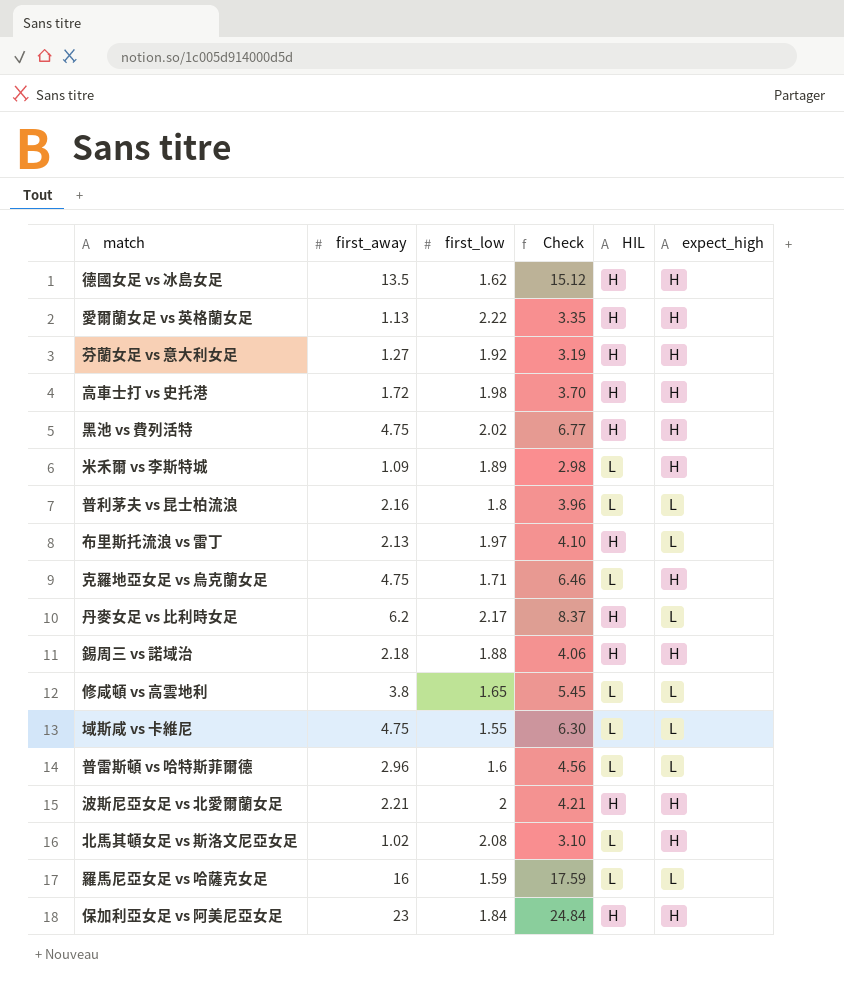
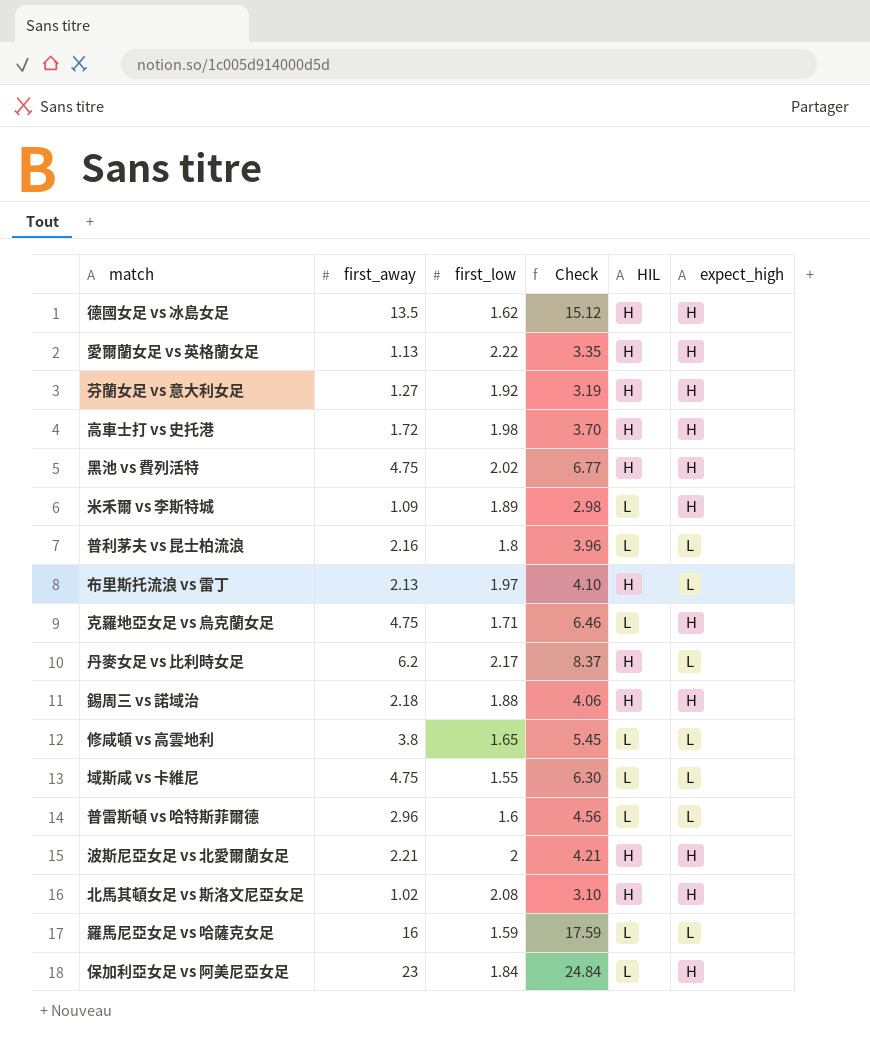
北馬其頓女足 vs 斯洛文尼亞女足 | HIL: L -> H
保加利亞女足 vs 阿美尼亞女足 | HIL: H -> L

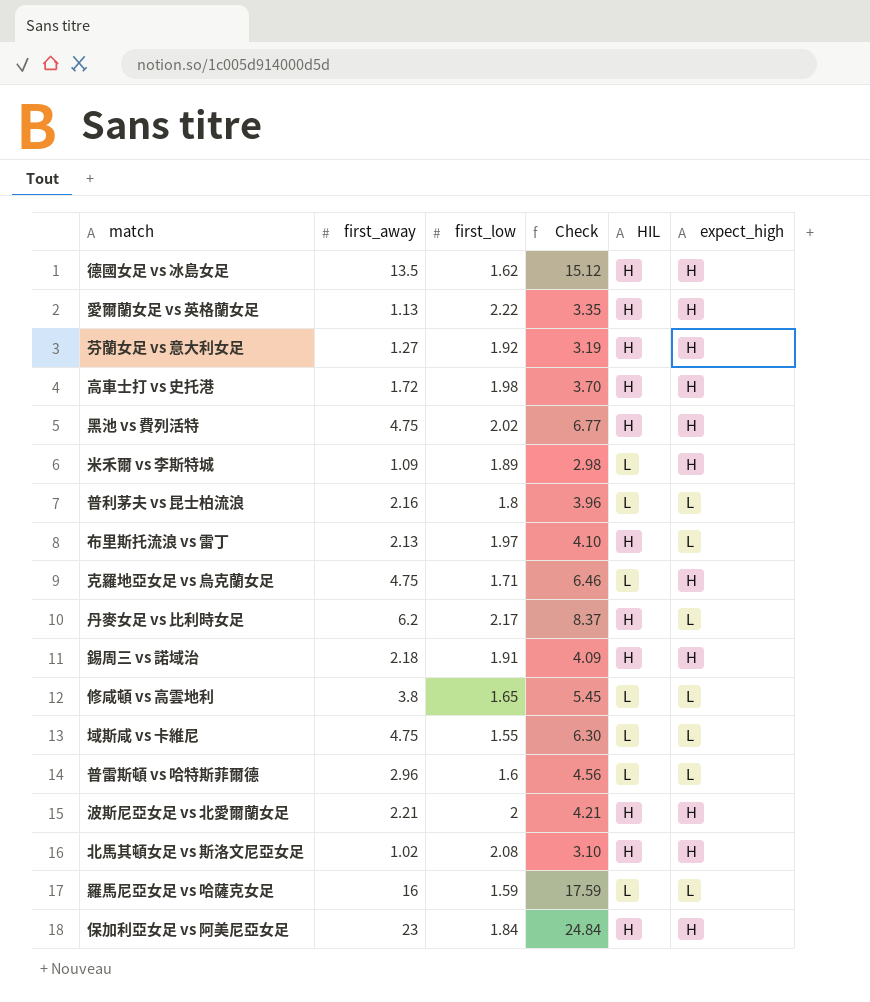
錫周三 vs 諾域治 | first_low: 1.88 -> 1.91
錫周三 vs 諾域治 | Check: 4.06 -> 4.09
保加利亞女足 vs 阿美尼亞女足 | HIL: L -> H

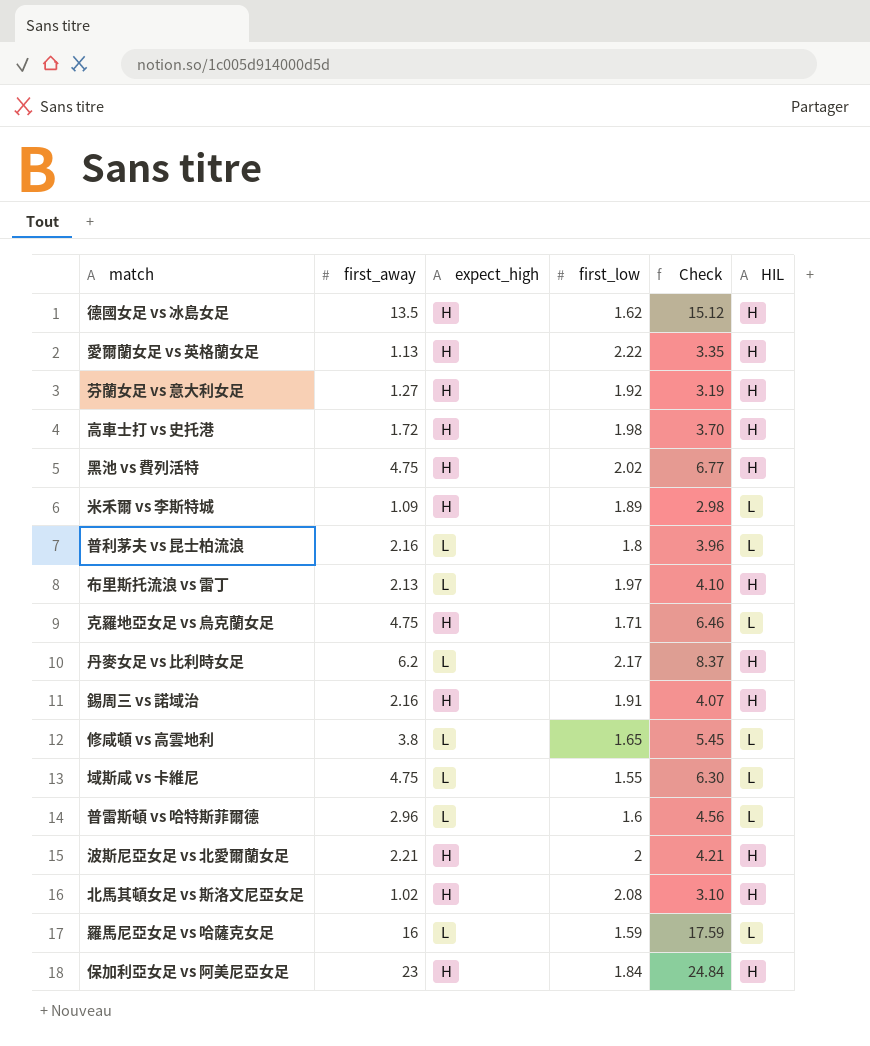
column expect_high | position: 6 -> 3
錫周三 vs 諾域治 | first_away: 2.18 -> 2.16
錫周三 vs 諾域治 | Check: 4.09 -> 4.07

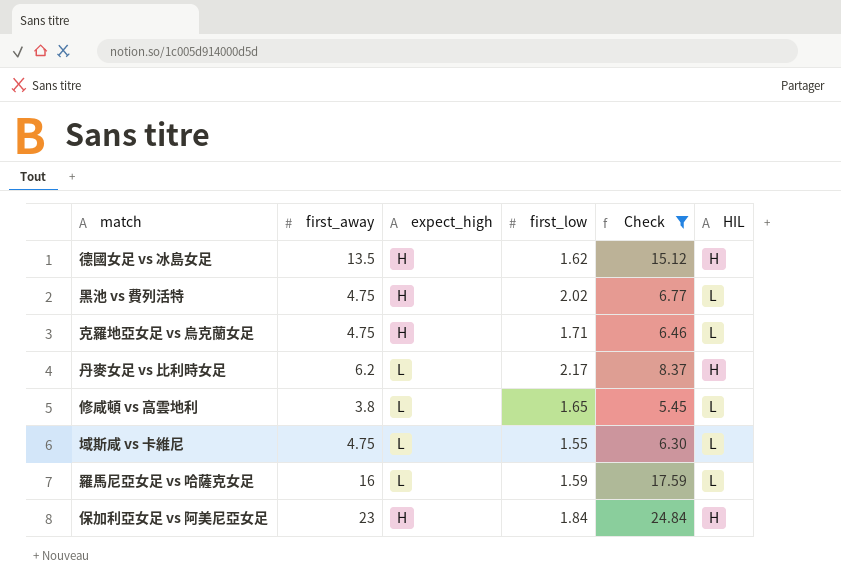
filter: none -> Check >= 5.45
黑池 vs 費列活特 | HIL: H -> L

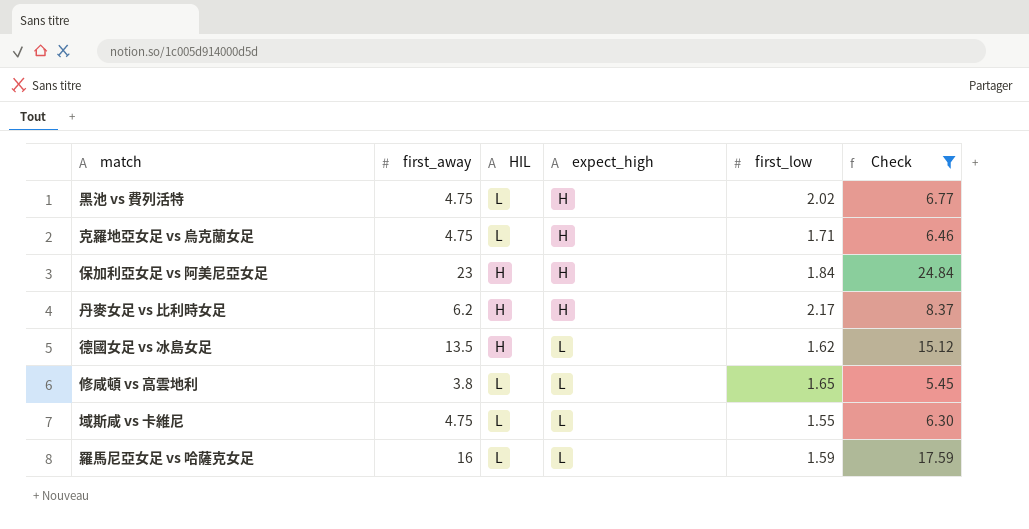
row order: none -> expect_high ascending
column HIL | position: 6 -> 3
丹麥女足 vs 比利時女足 | expect_high: L -> H
德國女足 vs 冰島女足 | expect_high: H -> L

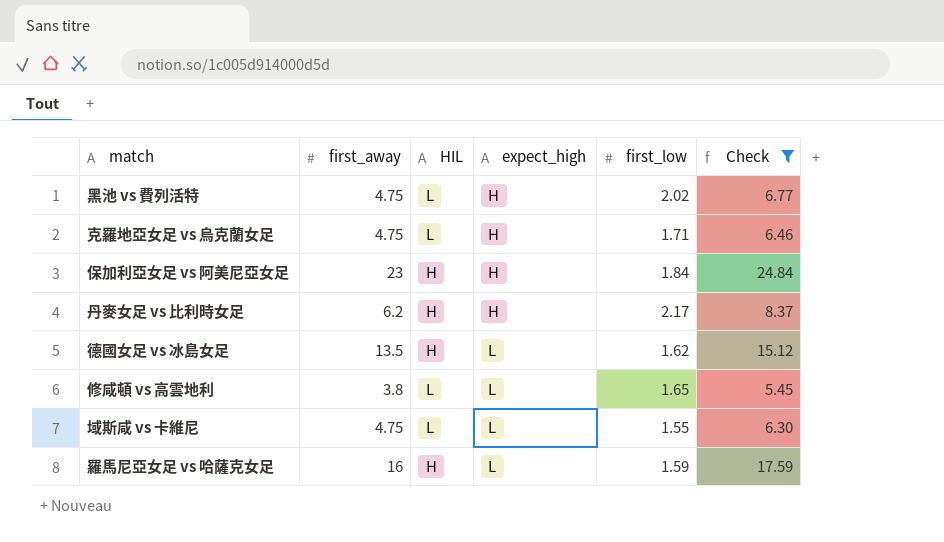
羅馬尼亞女足 vs 哈薩克女足 | HIL: L -> H

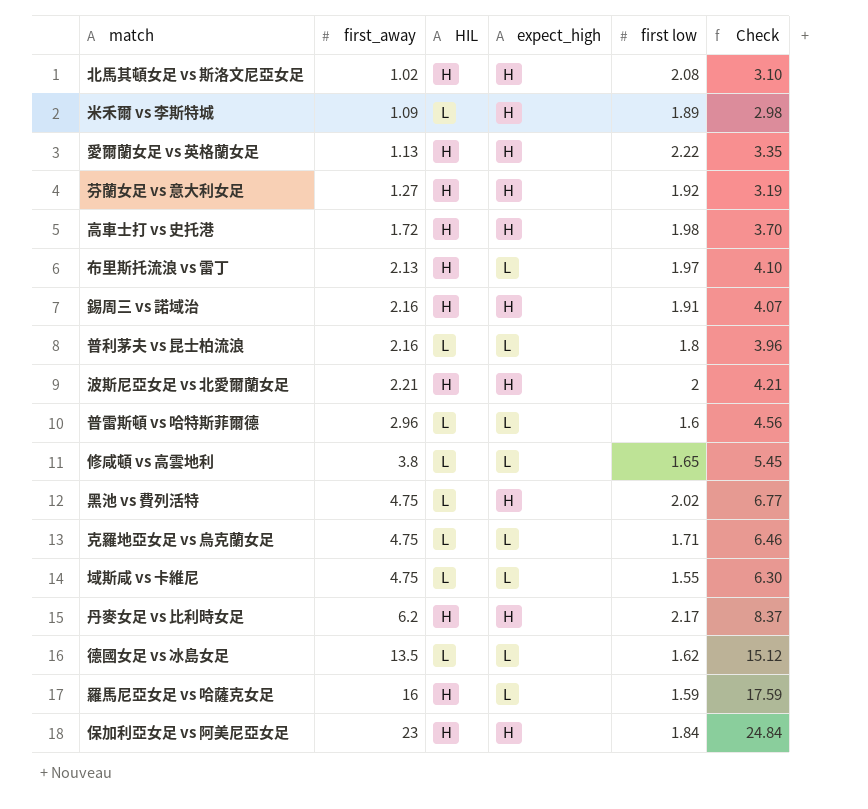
filter: Check >= 5.45 -> none
row order: expect_high ascending -> first_away ascending
column name: first_low -> first low
克羅地亞女足 vs 烏克蘭女足 | expect_high: H -> L
德國女足 vs 冰島女足 | HIL: H -> L

